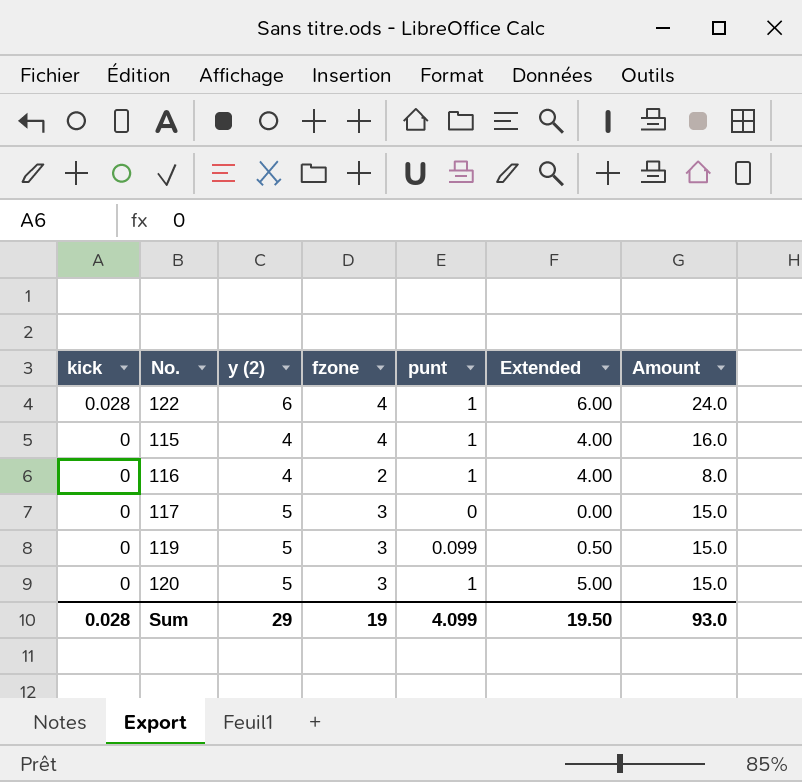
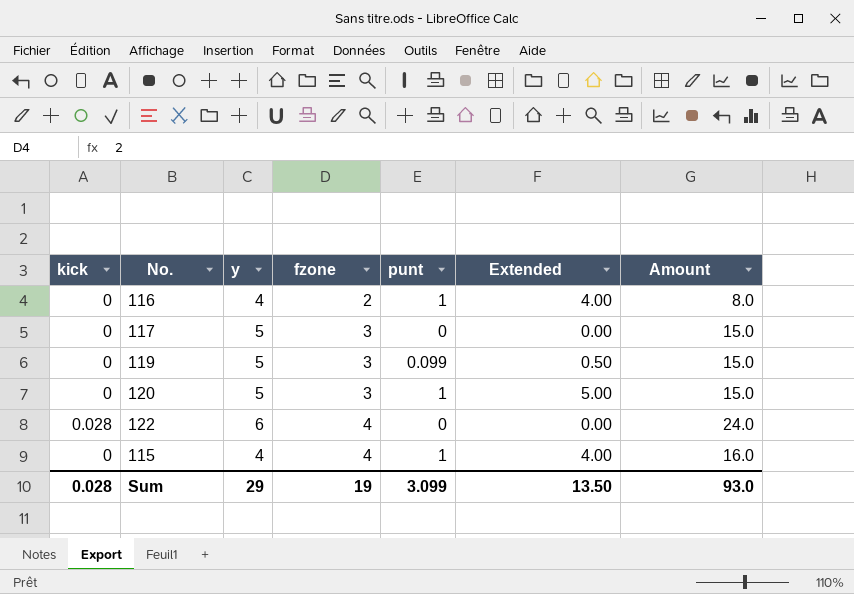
row order: kick descending -> fzone ascending
column name: y (2) -> y
122 | punt: 1 -> 0
122 | Extended: 6.00 -> 0.00
Sum | punt: 4.099 -> 3.099
Sum | Extended: 19.50 -> 13.50

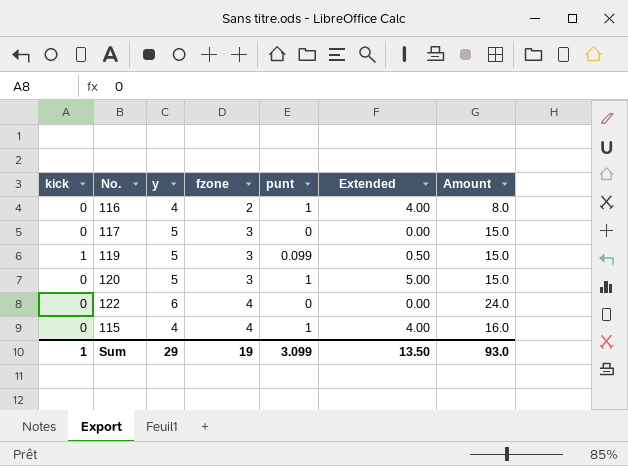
119 | kick: 0 -> 1
122 | kick: 0.028 -> 0
Sum | kick: 0.028 -> 1

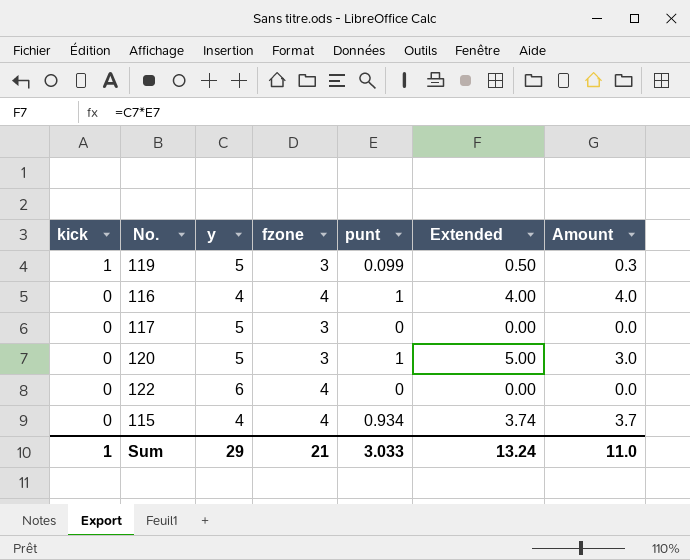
row order: fzone ascending -> kick descending
column Amount | formula: [y] * [fzone] -> [fzone] * [punt]
116 | fzone: 2 -> 4
115 | punt: 1 -> 0.934
115 | Extended: 4.00 -> 3.74
Sum | fzone: 19 -> 21
Sum | punt: 3.099 -> 3.033
Sum | Extended: 13.50 -> 13.24
Sum | Amount: 93.0 -> 11.0

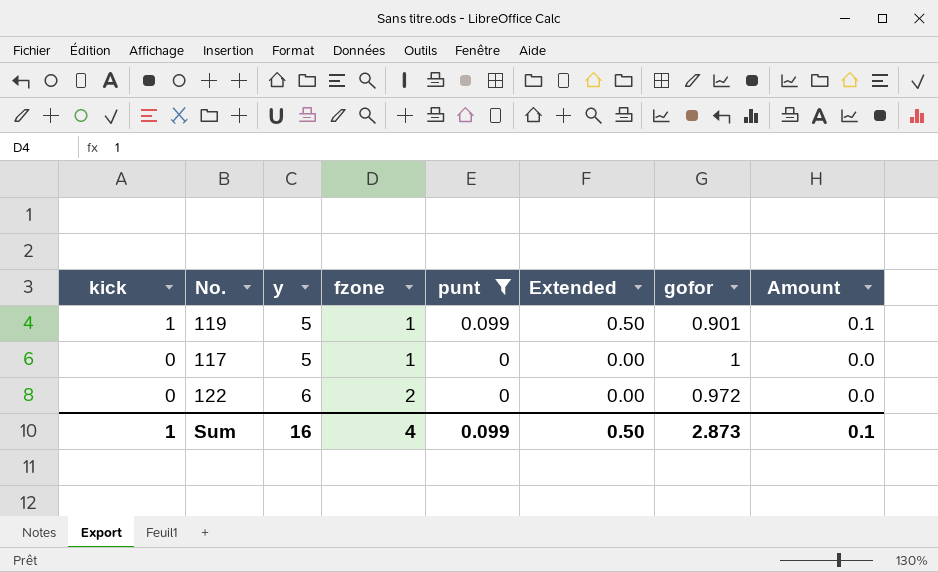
filter: none -> punt <= 0.099
column gofor | position: none -> 7
119 | fzone: 3 -> 1
119 | Amount: 0.3 -> 0.1
117 | fzone: 3 -> 1
122 | fzone: 4 -> 2
Sum | y: 29 -> 16
Sum | fzone: 21 -> 4
Sum | punt: 3.033 -> 0.099
Sum | Extended: 13.24 -> 0.50
Sum | Amount: 11.0 -> 0.1

